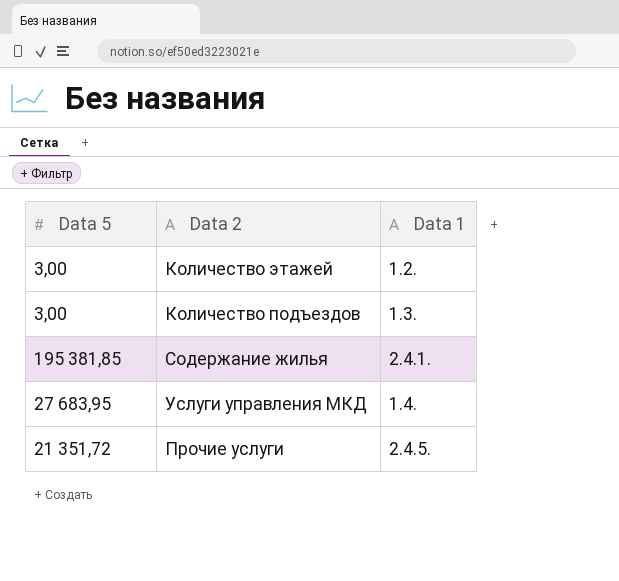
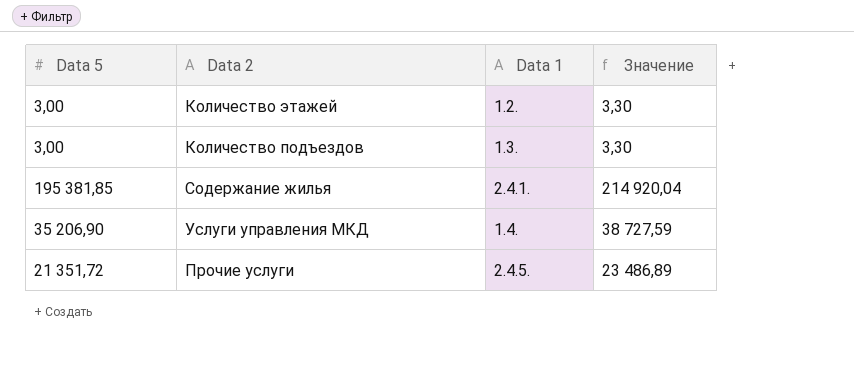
column Значение | formula: none -> [Data 5] * 1,1
Услуги управления МКД | Data 5: 27 683,95 -> 35 206,90

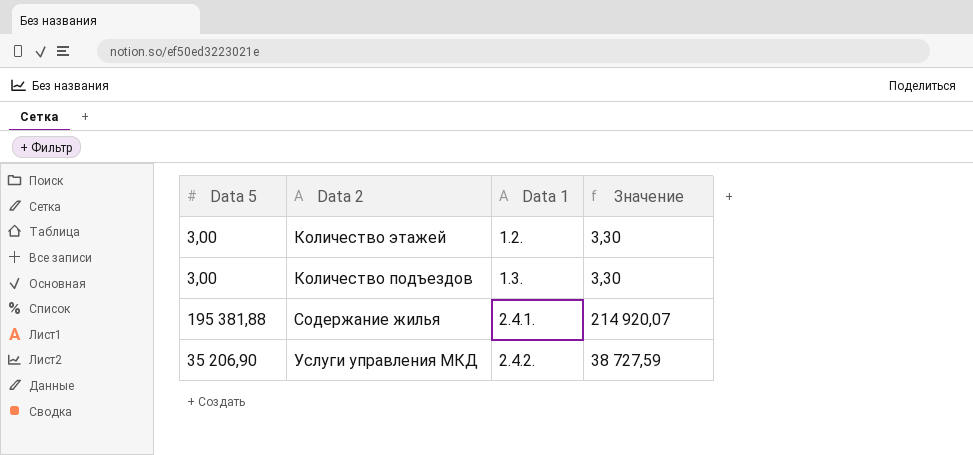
row Прочие услуги: 21 351,72 | 2.4.5. | 23 486,89 -> none
Содержание жилья | Data 5: 195 381,85 -> 195 381,88
Содержание жилья | Значение: 214 920,04 -> 214 920,07
Услуги управления МКД | Data 1: 1.4. -> 2.4.2.

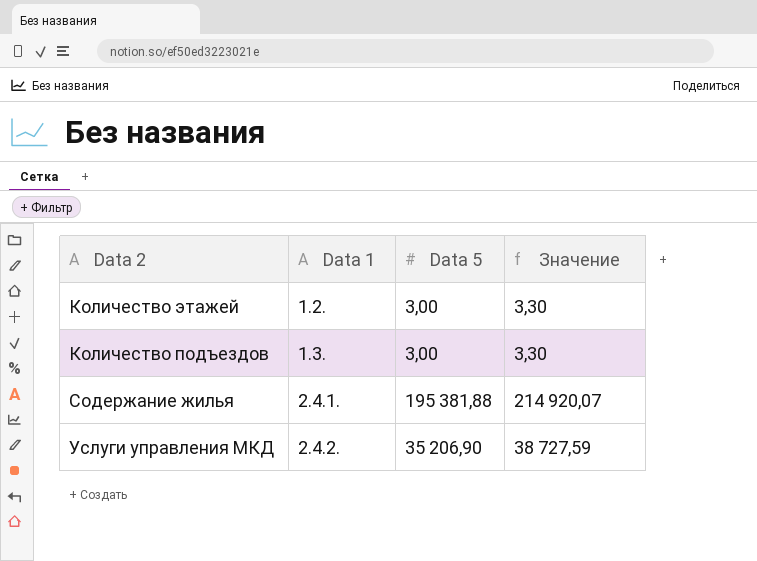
column Data 5 | position: 1 -> 3

